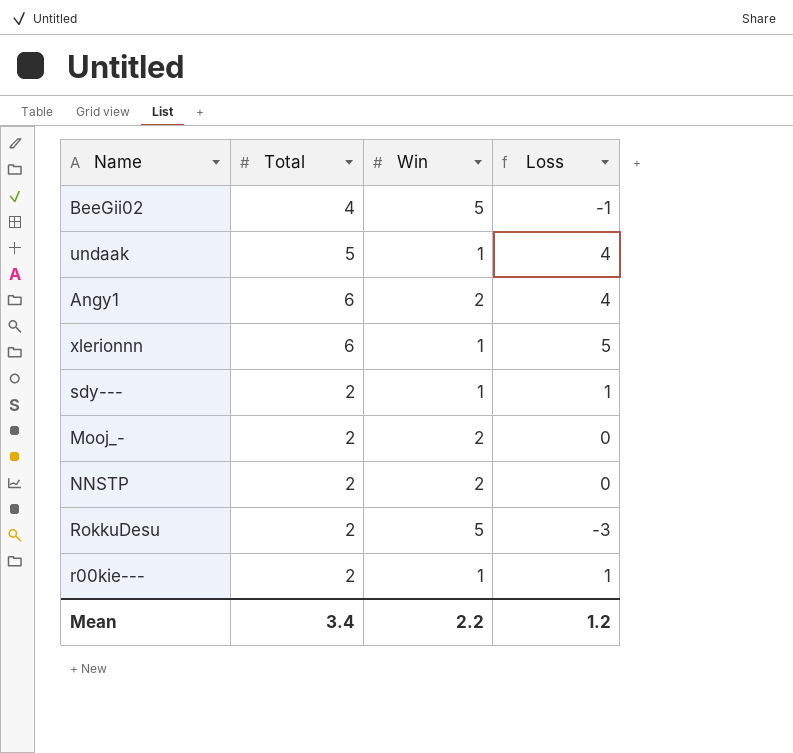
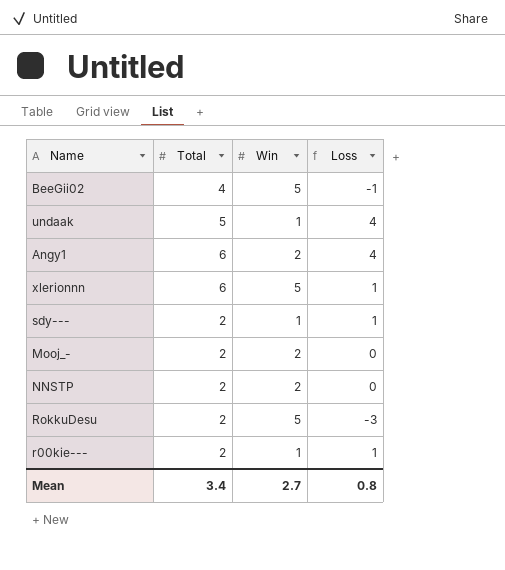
xlerionnn | Win: 1 -> 5
xlerionnn | Loss: 5 -> 1
Mean | Win: 2.2 -> 2.7
Mean | Loss: 1.2 -> 0.8

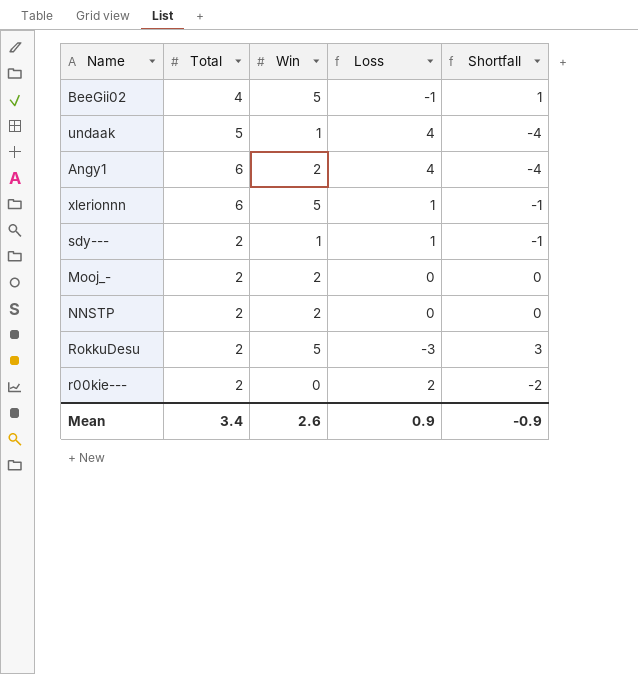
column Shortfall | formula: none -> [Win] - [Total]
r00kie--- | Win: 1 -> 0
r00kie--- | Loss: 1 -> 2
Mean | Win: 2.7 -> 2.6
Mean | Loss: 0.8 -> 0.9

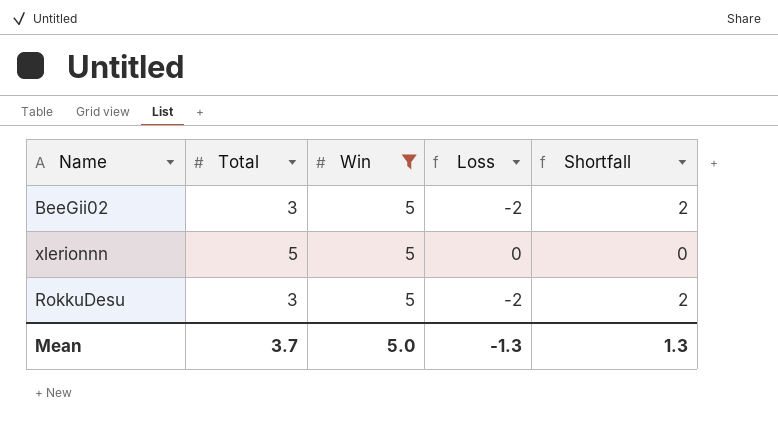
filter: none -> Win = 5
BeeGii02 | Total: 4 -> 3
BeeGii02 | Loss: -1 -> -2
BeeGii02 | Shortfall: 1 -> 2
xlerionnn | Total: 6 -> 5
xlerionnn | Loss: 1 -> 0
xlerionnn | Shortfall: -1 -> 0
RokkuDesu | Total: 2 -> 3
RokkuDesu | Loss: -3 -> -2
RokkuDesu | Shortfall: 3 -> 2
Mean | Total: 3.4 -> 3.7
Mean | Win: 2.6 -> 5.0
Mean | Loss: 0.9 -> -1.3
Mean | Shortfall: -0.9 -> 1.3

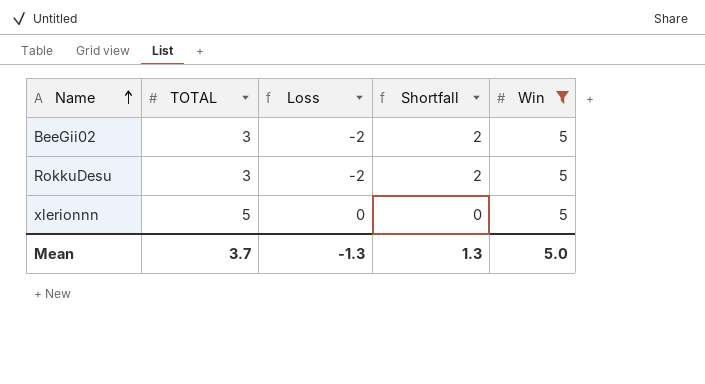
row order: none -> Name ascending
column name: Total -> TOTAL
column Win | position: 3 -> 5

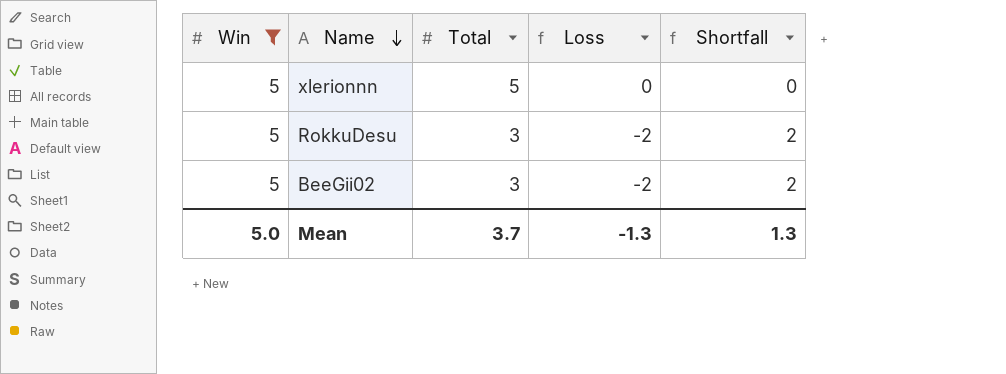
row order: Name ascending -> Name descending
column Win | position: 5 -> 1
column name: TOTAL -> Total

